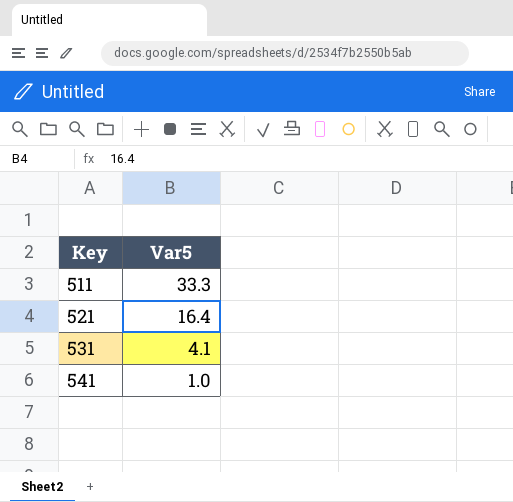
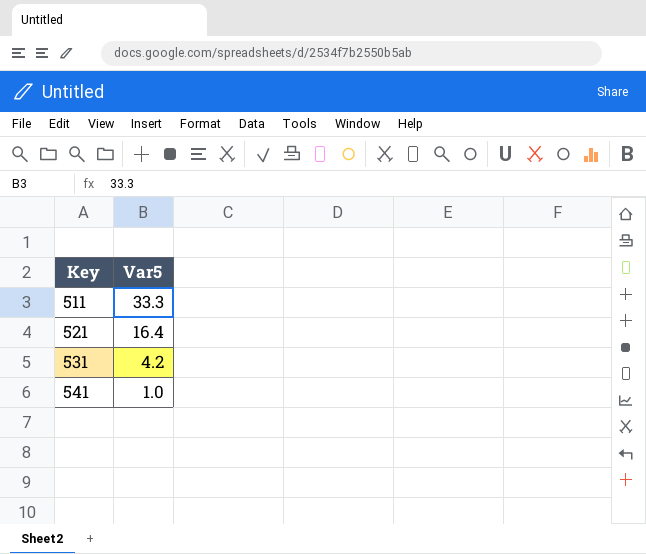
531 | Var5: 4.1 -> 4.2

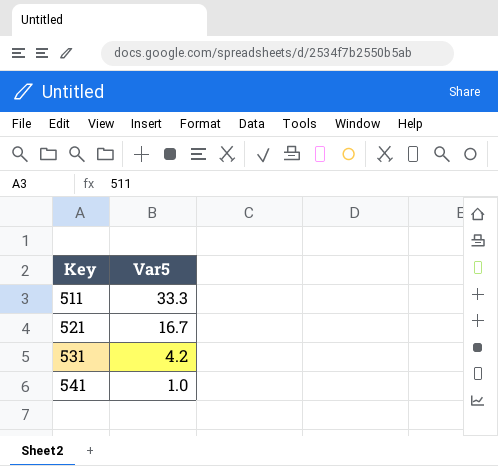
521 | Var5: 16.4 -> 16.7

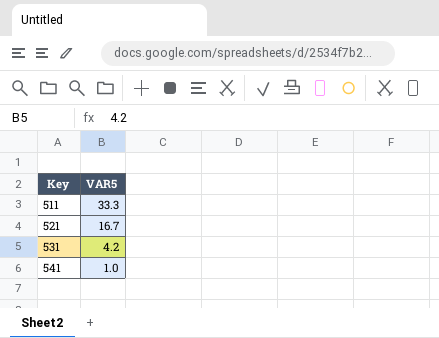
column name: Var5 -> VAR5

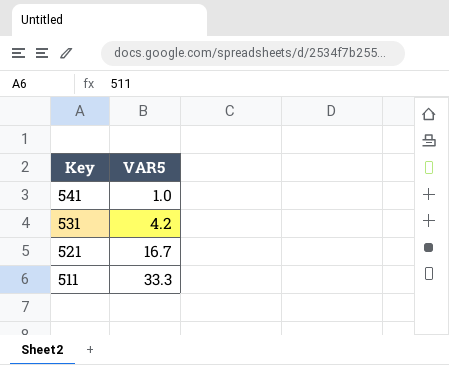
row order: Key ascending -> Key descending

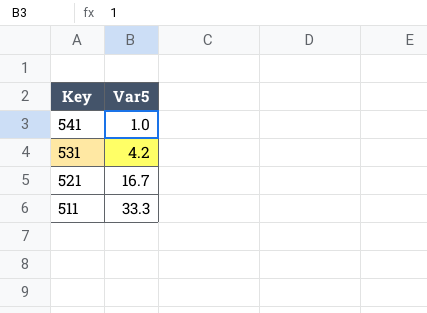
column name: VAR5 -> Var5

